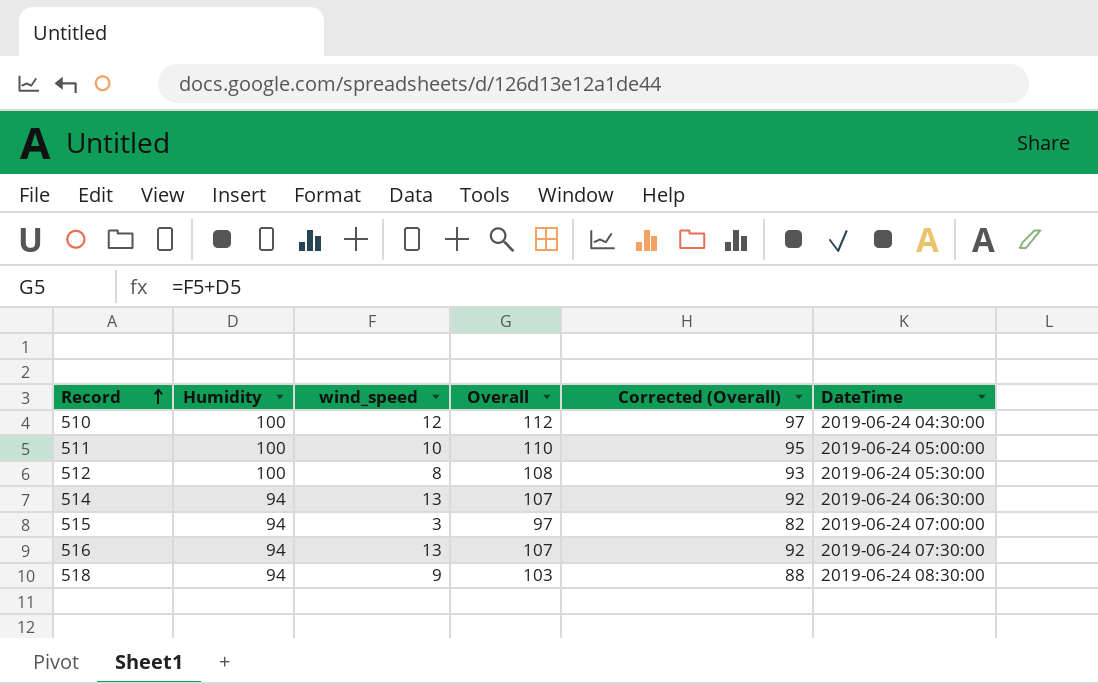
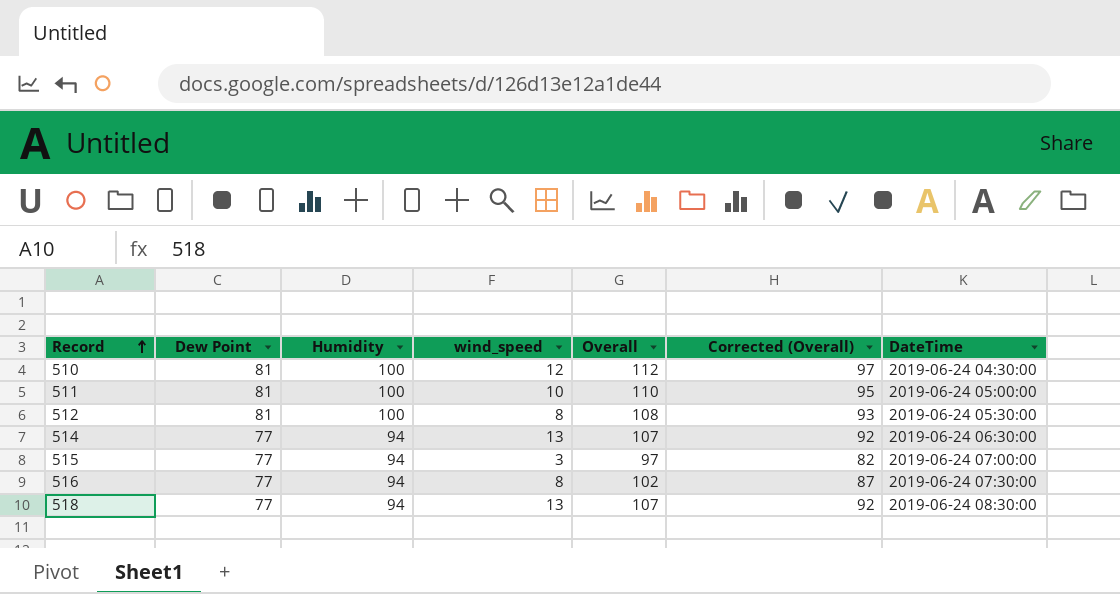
column Dew Point | position: none -> 2
516 | wind_speed: 13 -> 8
516 | Overall: 107 -> 102
516 | Corrected (Overall): 92 -> 87
518 | wind_speed: 9 -> 13
518 | Overall: 103 -> 107
518 | Corrected (Overall): 88 -> 92

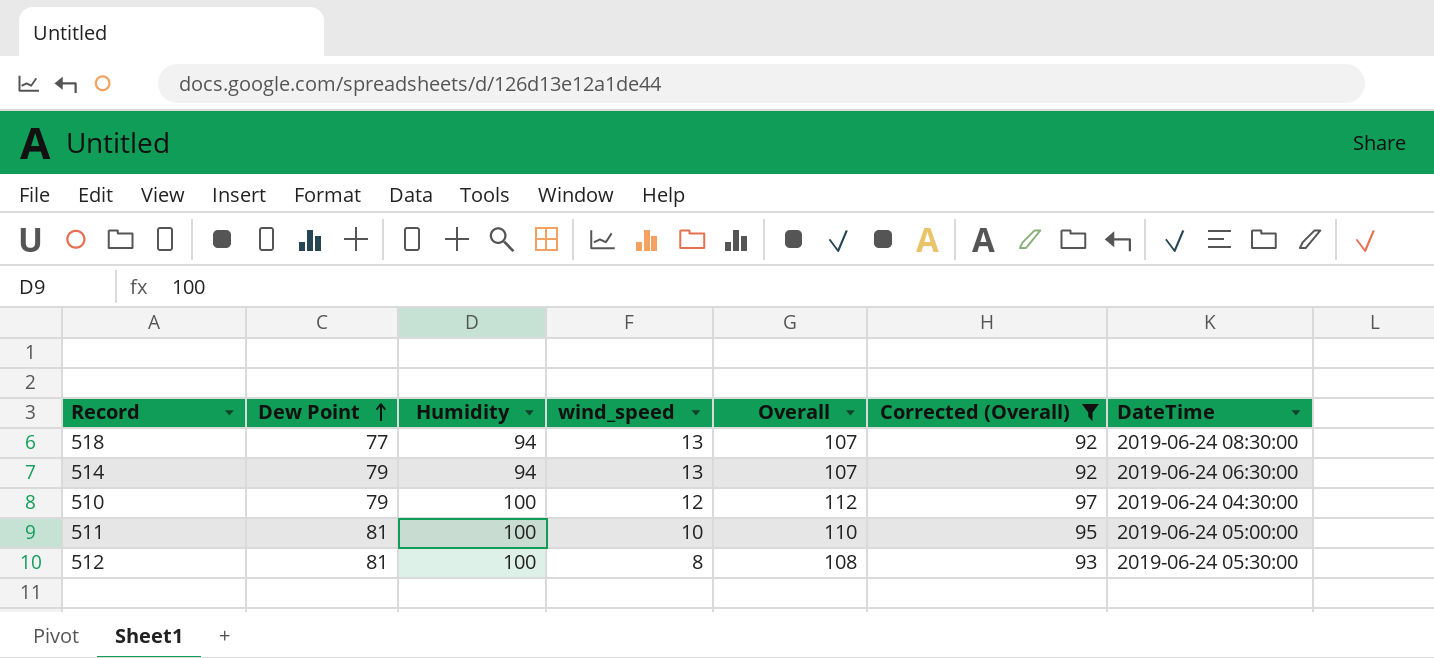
filter: none -> Corrected (Overall) >= 92
row order: Record ascending -> Dew Point ascending
514 | Dew Point: 77 -> 79
510 | Dew Point: 81 -> 79

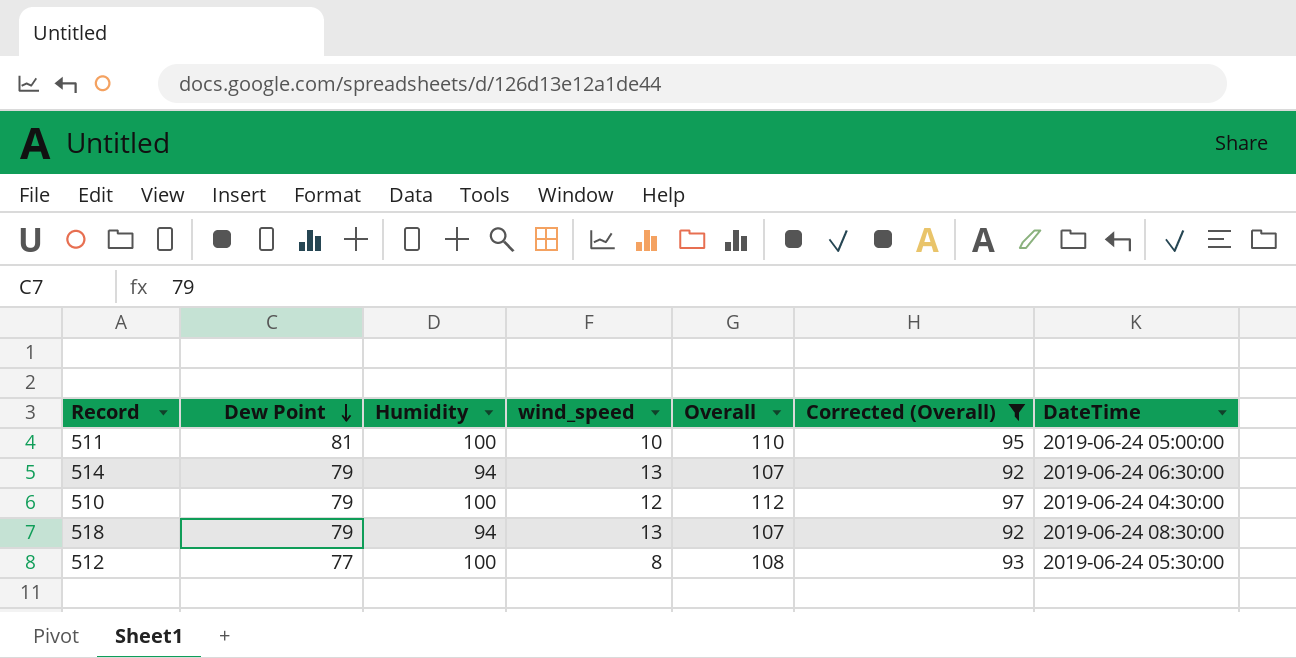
row order: Dew Point ascending -> Dew Point descending
518 | Dew Point: 77 -> 79
512 | Dew Point: 81 -> 77

